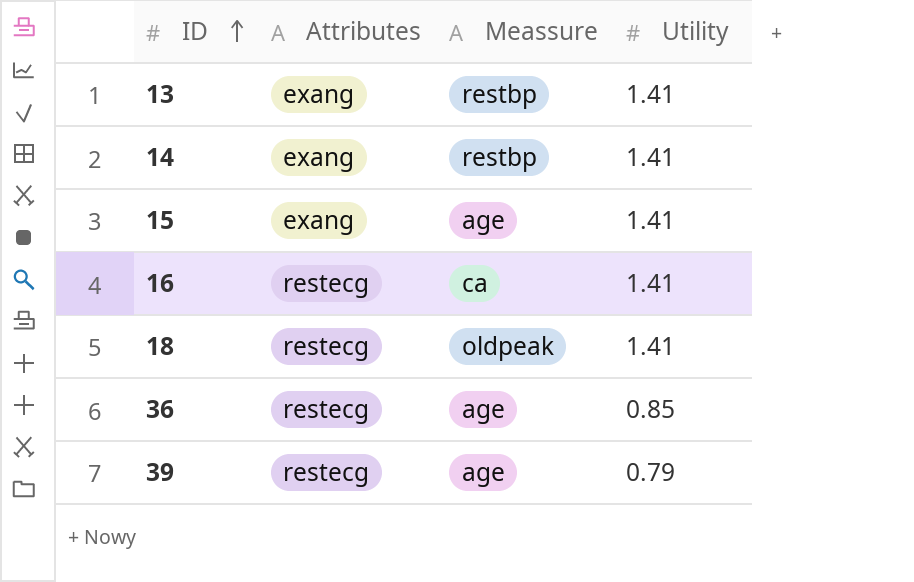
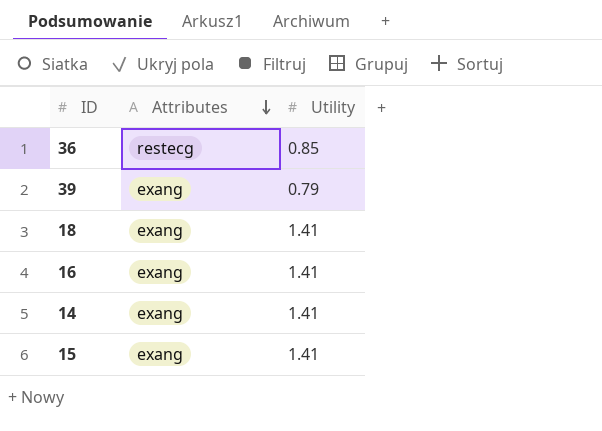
row order: ID ascending -> Attributes descending
column Meassure | position: 3 -> none
row 13: exang | restbp | 1.41 -> none
39 | Attributes: restecg -> exang
18 | Attributes: restecg -> exang
16 | Attributes: restecg -> exang

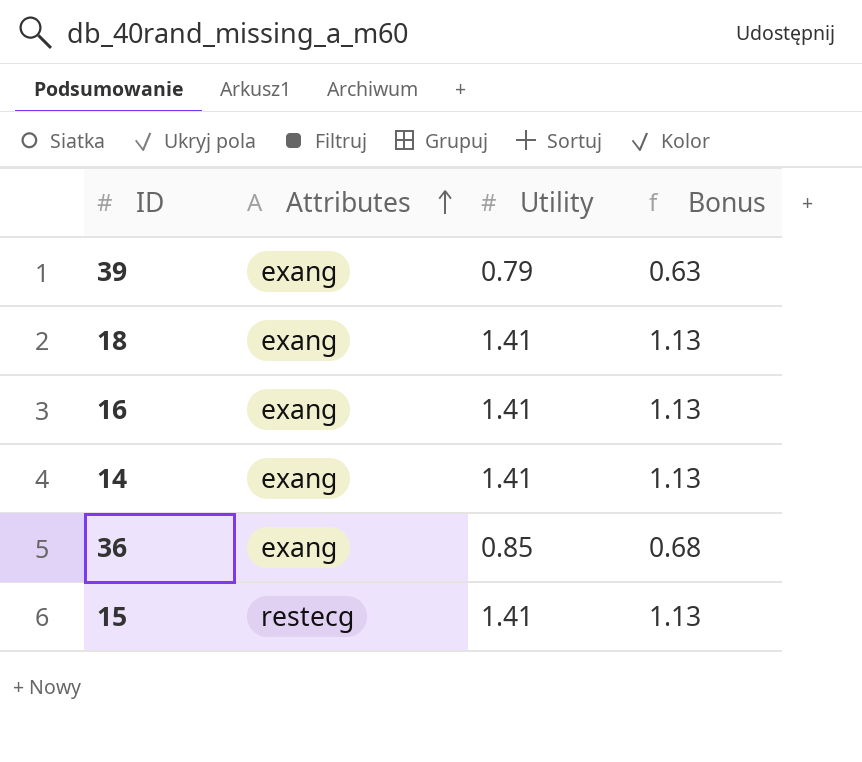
row order: Attributes descending -> Attributes ascending
column Bonus | formula: none -> [Utility] * 0.8
36 | Attributes: restecg -> exang
15 | Attributes: exang -> restecg

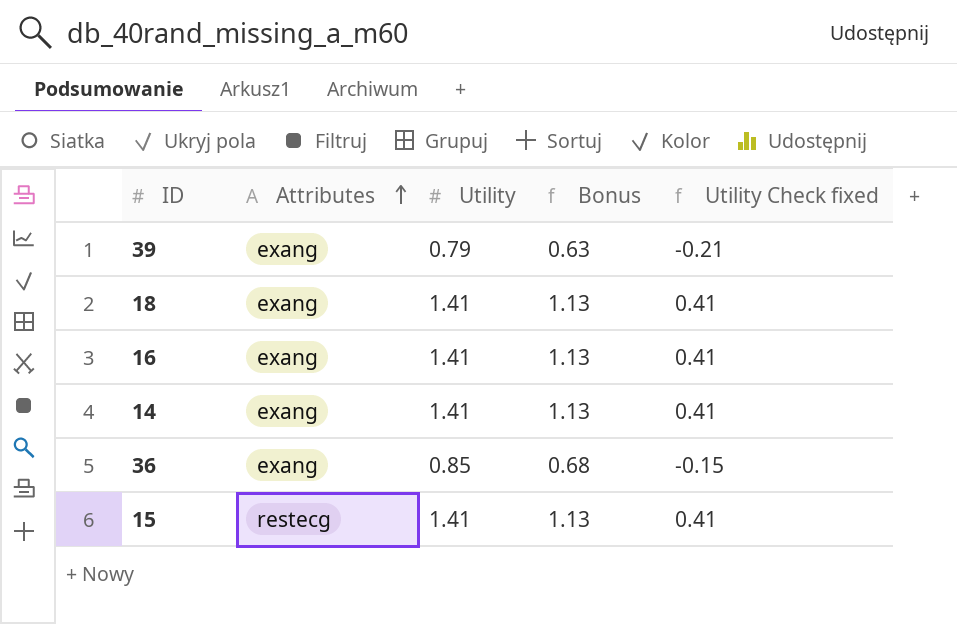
column Utility Check fixed | formula: none -> [Utility] - 1

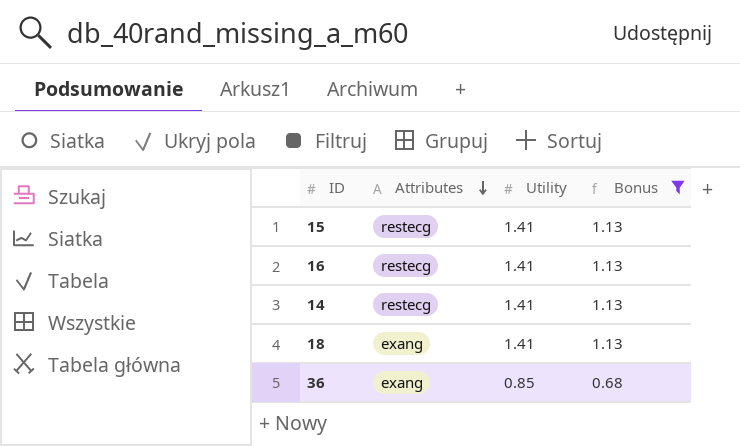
filter: none -> Bonus != 0.63
row order: Attributes ascending -> Attributes descending
column Utility Check fixed | formula: [Utility] - 1 -> none
16 | Attributes: exang -> restecg
14 | Attributes: exang -> restecg

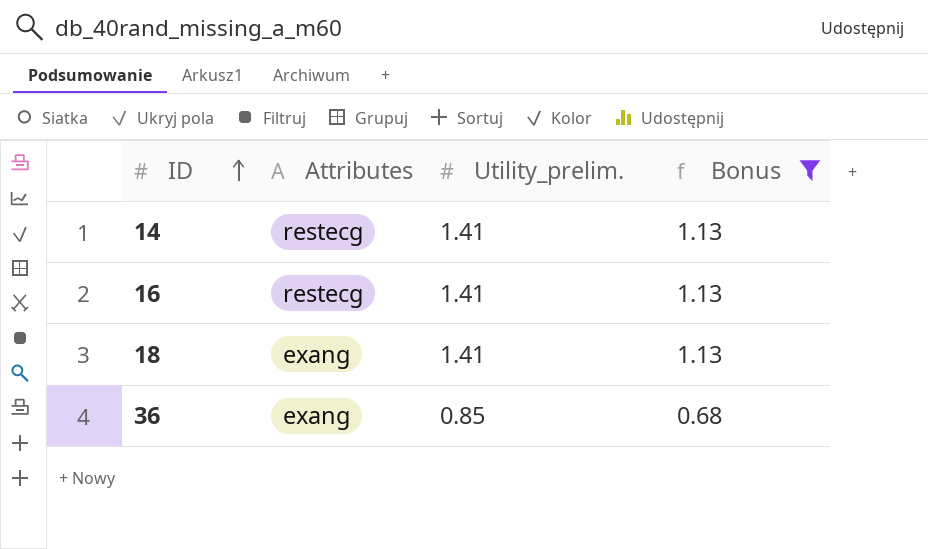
row order: Attributes descending -> ID ascending
column name: Utility -> Utility_prelim.
row 15: restecg | 1.41 | 1.13 -> none

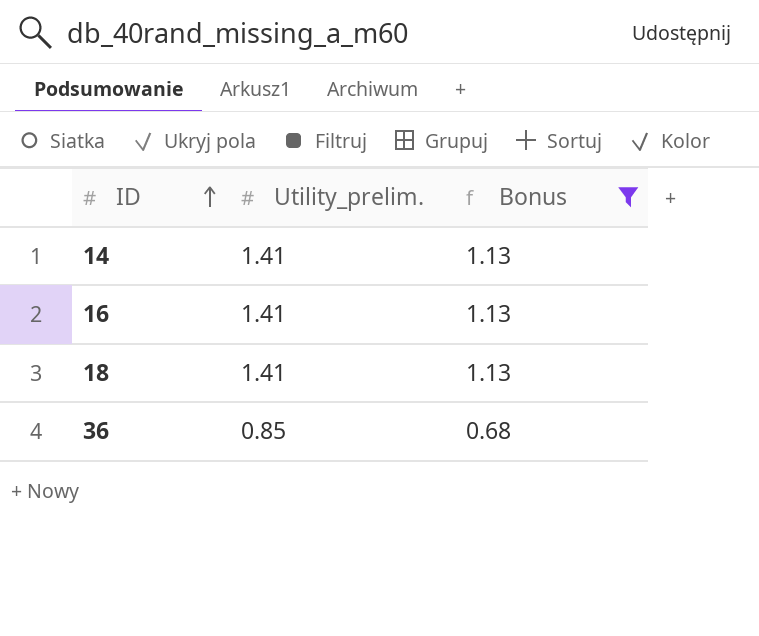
column Attributes | position: 2 -> none

